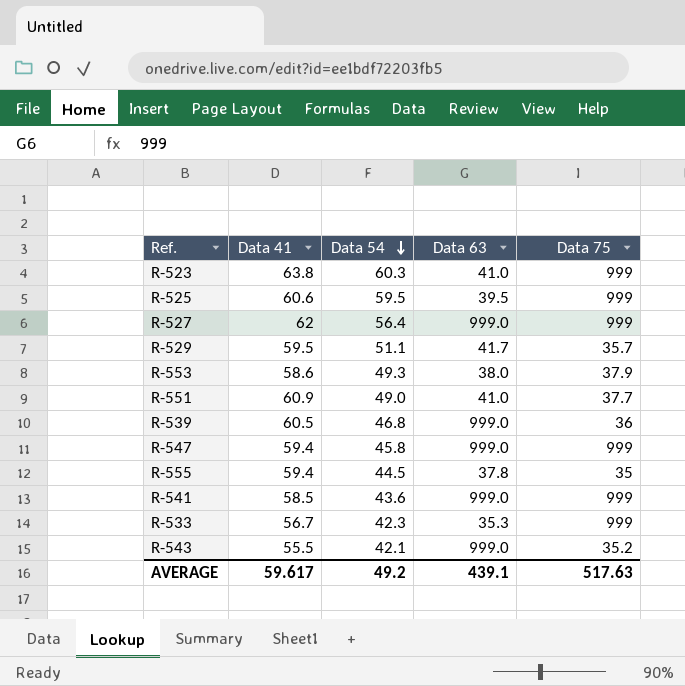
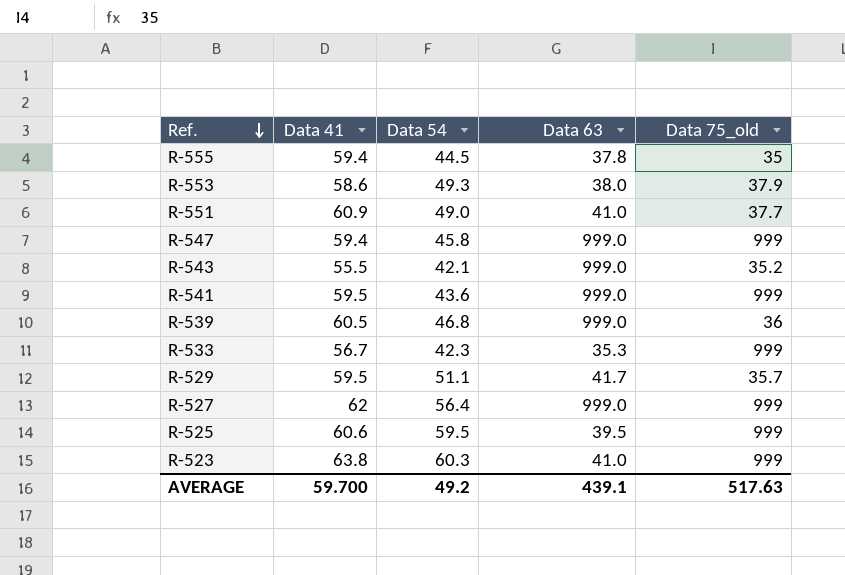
row order: Data 54 descending -> Ref. descending
column name: Data 75 -> Data 75_old
R-541 | Data 41: 58.5 -> 59.5
AVERAGE | Data 41: 59.617 -> 59.700

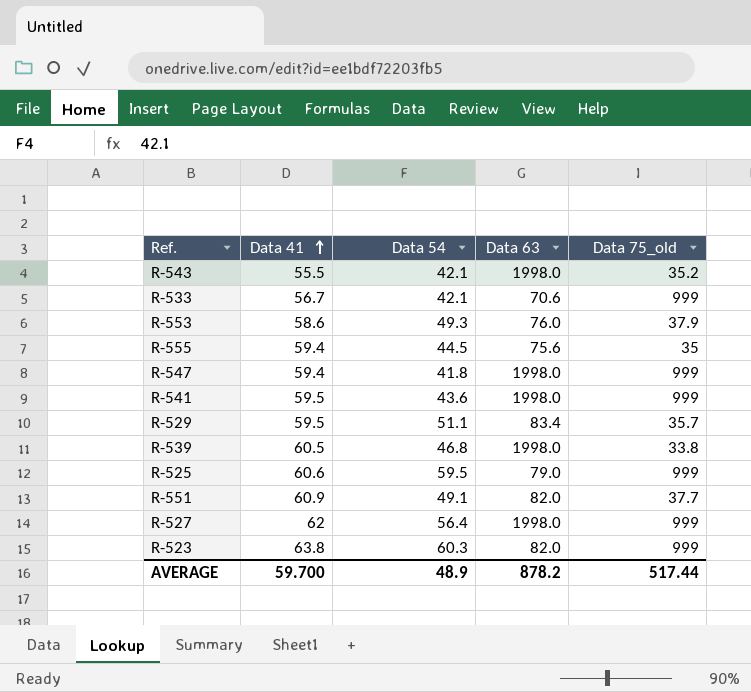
row order: Ref. descending -> Data 41 ascending
R-543 | Data 63: 999.0 -> 1998.0
R-533 | Data 54: 42.3 -> 42.1
R-533 | Data 63: 35.3 -> 70.6
R-553 | Data 63: 38.0 -> 76.0
R-555 | Data 63: 37.8 -> 75.6
R-547 | Data 54: 45.8 -> 41.8
R-547 | Data 63: 999.0 -> 1998.0
R-541 | Data 63: 999.0 -> 1998.0
R-529 | Data 63: 41.7 -> 83.4
R-539 | Data 63: 999.0 -> 1998.0
R-539 | Data 75_old: 36 -> 33.8
R-525 | Data 63: 39.5 -> 79.0
R-551 | Data 54: 49.0 -> 49.1
R-551 | Data 63: 41.0 -> 82.0
R-527 | Data 63: 999.0 -> 1998.0
R-523 | Data 63: 41.0 -> 82.0
AVERAGE | Data 54: 49.2 -> 48.9
AVERAGE | Data 63: 439.1 -> 878.2
AVERAGE | Data 75_old: 517.63 -> 517.44

